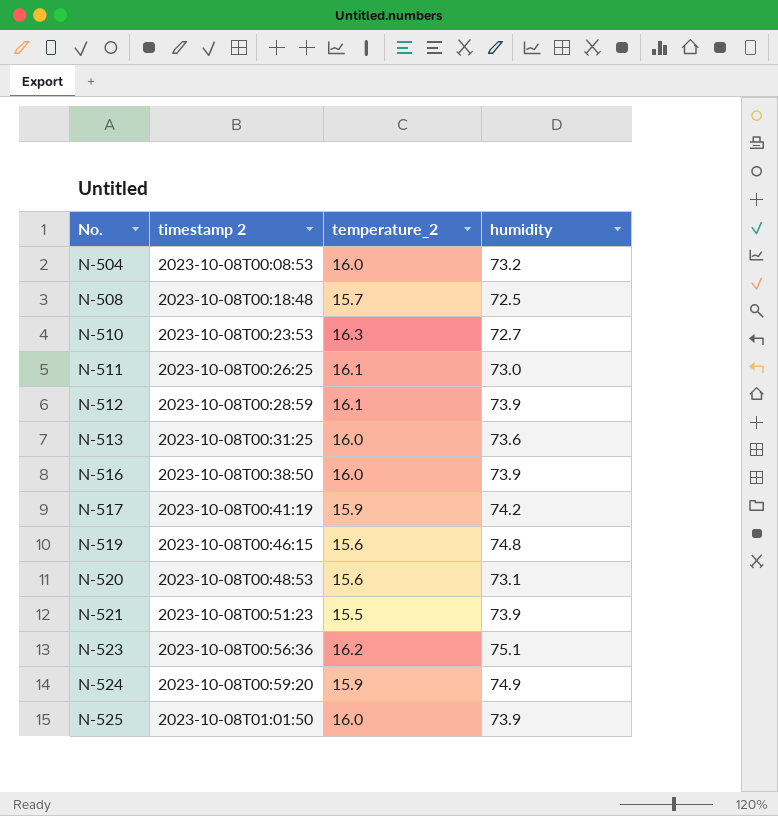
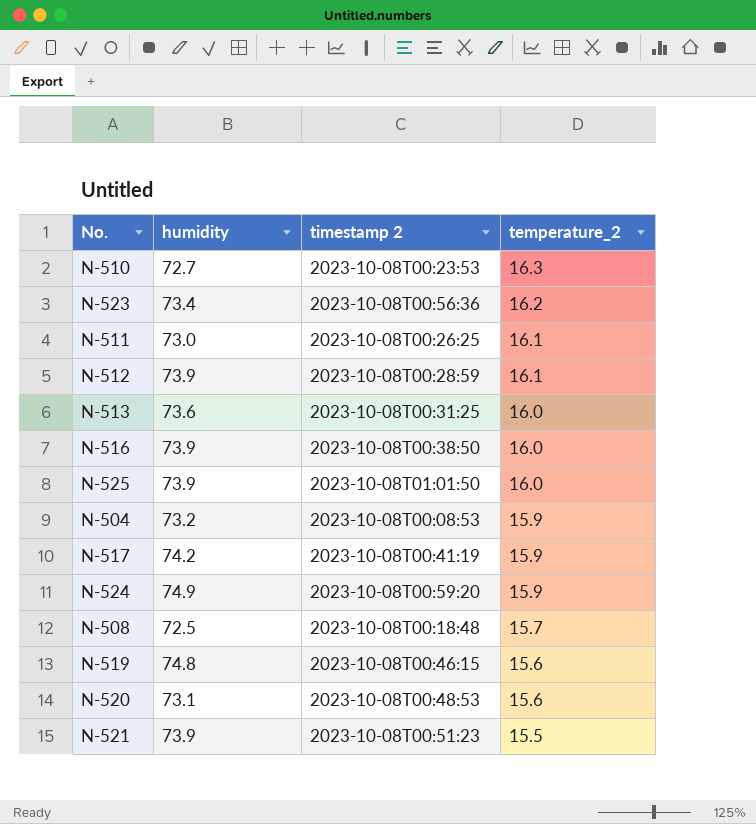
row order: No. ascending -> temperature_2 descending
column humidity | position: 4 -> 2
N-523 | humidity: 75.1 -> 73.4
N-504 | temperature_2: 16.0 -> 15.9

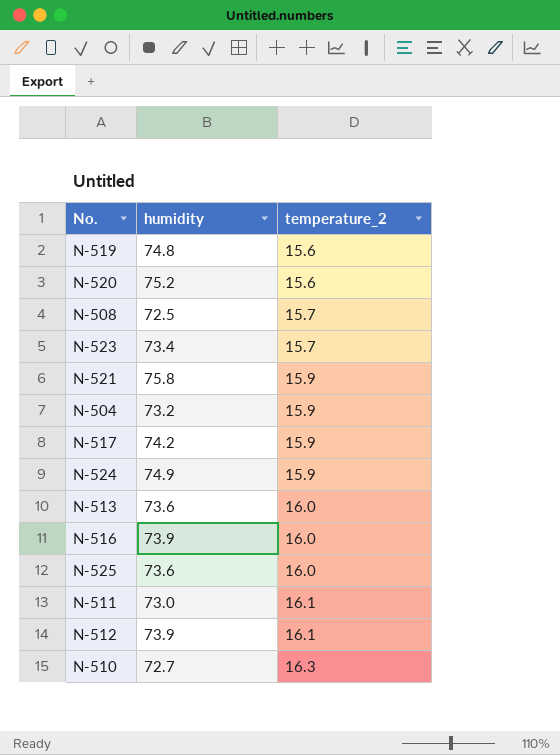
row order: temperature_2 descending -> temperature_2 ascending
column timestamp 2 | position: 3 -> none
N-520 | humidity: 73.1 -> 75.2
N-523 | temperature_2: 16.2 -> 15.7
N-521 | humidity: 73.9 -> 75.8
N-521 | temperature_2: 15.5 -> 15.9
N-525 | humidity: 73.9 -> 73.6

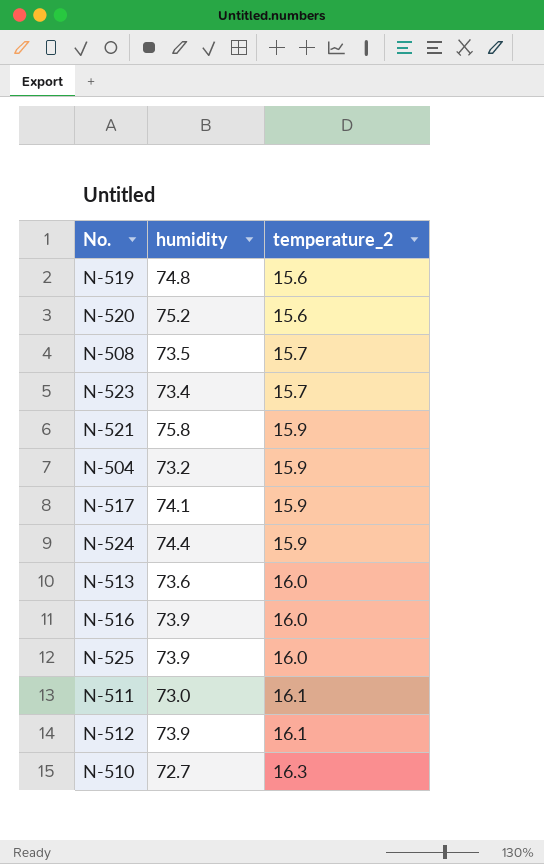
N-508 | humidity: 72.5 -> 73.5
N-517 | humidity: 74.2 -> 74.1
N-524 | humidity: 74.9 -> 74.4
N-525 | humidity: 73.6 -> 73.9

